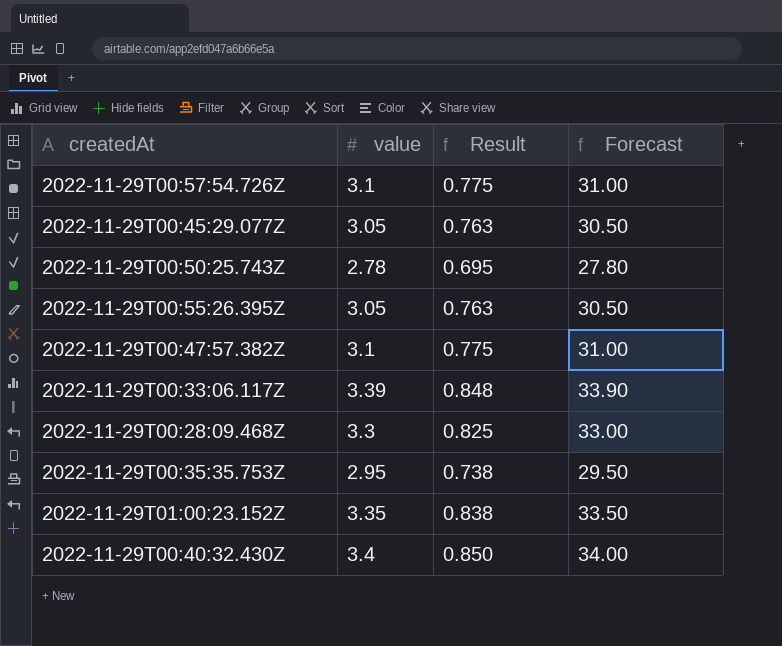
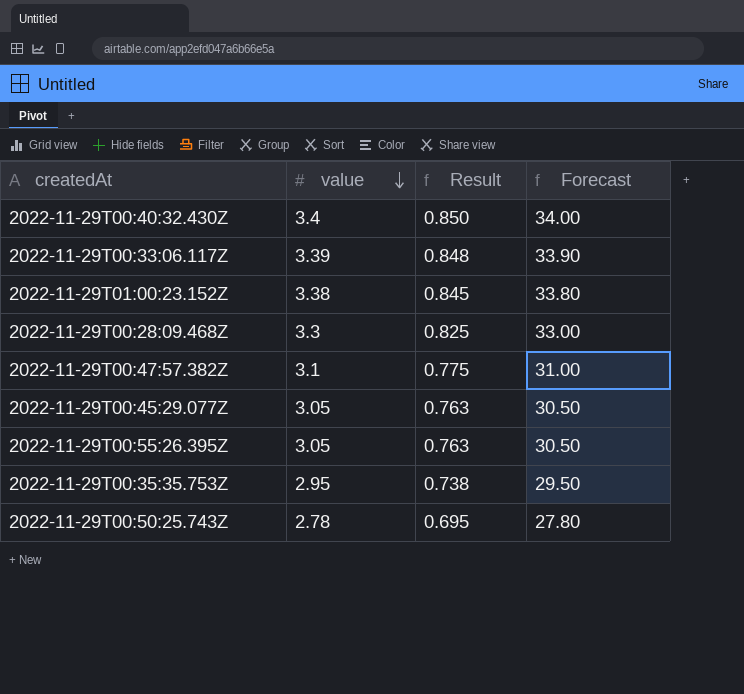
row order: none -> value descending
row 2022-11-29T00:57:54.726Z: 3.1 | 0.775 | 31.00 -> none
2022-11-29T01:00:23.152Z | value: 3.35 -> 3.38
2022-11-29T01:00:23.152Z | Result: 0.838 -> 0.845
2022-11-29T01:00:23.152Z | Forecast: 33.50 -> 33.80

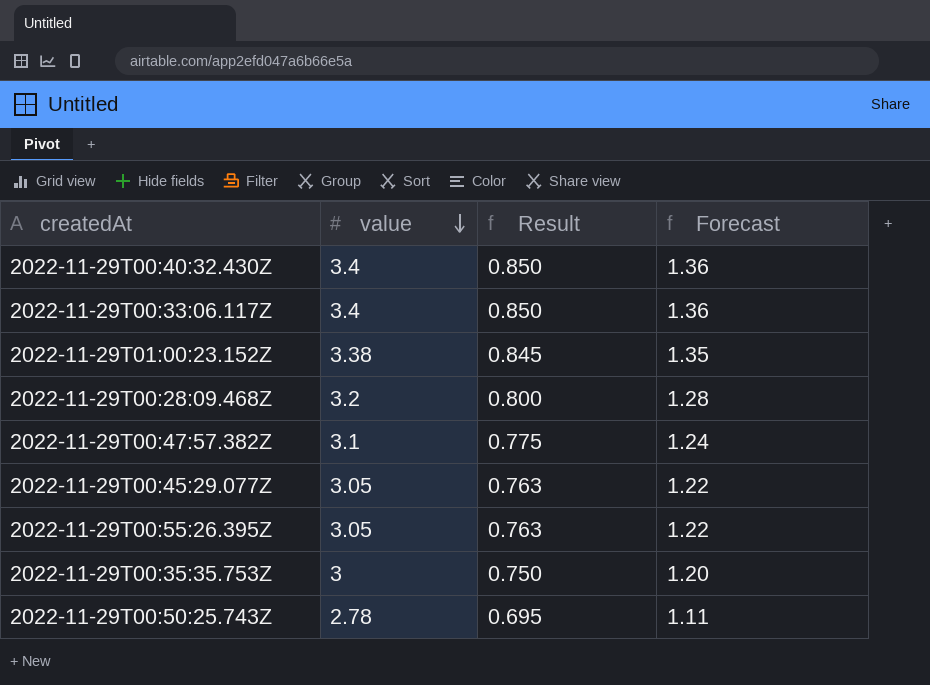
column Forecast | formula: [value] * 10 -> [value] * 0.4
2022-11-29T00:33:06.117Z | value: 3.39 -> 3.4
2022-11-29T00:33:06.117Z | Result: 0.848 -> 0.850
2022-11-29T00:28:09.468Z | value: 3.3 -> 3.2
2022-11-29T00:28:09.468Z | Result: 0.825 -> 0.800
2022-11-29T00:35:35.753Z | value: 2.95 -> 3
2022-11-29T00:35:35.753Z | Result: 0.738 -> 0.750

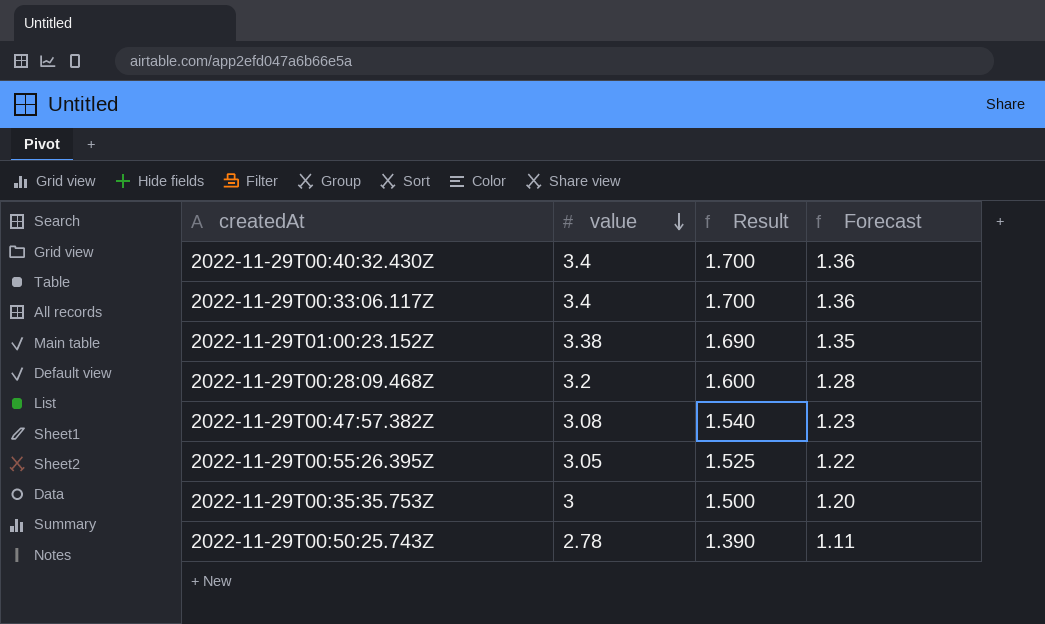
column Result | formula: [value] * 0.25 -> [value] * 0.5
row 2022-11-29T00:45:29.077Z: 3.05 | 0.763 | 1.22 -> none
2022-11-29T00:47:57.382Z | value: 3.1 -> 3.08
2022-11-29T00:47:57.382Z | Forecast: 1.24 -> 1.23

